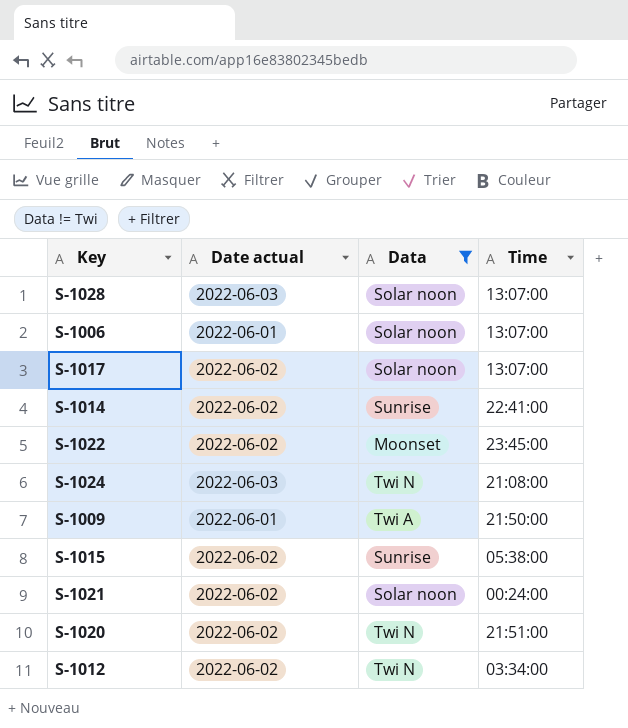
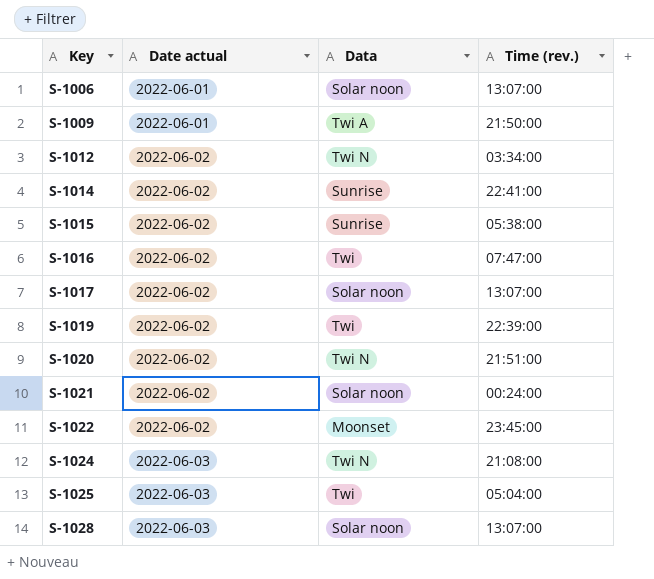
filter: Data != Twi -> none
row order: none -> Key ascending
column name: Time -> Time (rev.)

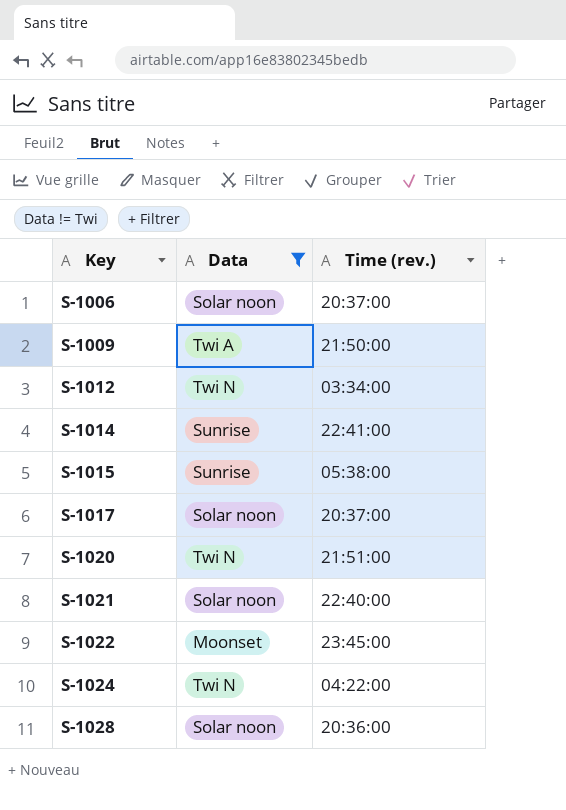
filter: none -> Data != Twi
column Date actual | position: 2 -> none
S-1006 | Time (rev.): 13:07:00 -> 20:37:00
S-1017 | Time (rev.): 13:07:00 -> 20:37:00
S-1021 | Time (rev.): 00:24:00 -> 22:40:00
S-1024 | Time (rev.): 21:08:00 -> 04:22:00
S-1028 | Time (rev.): 13:07:00 -> 20:36:00

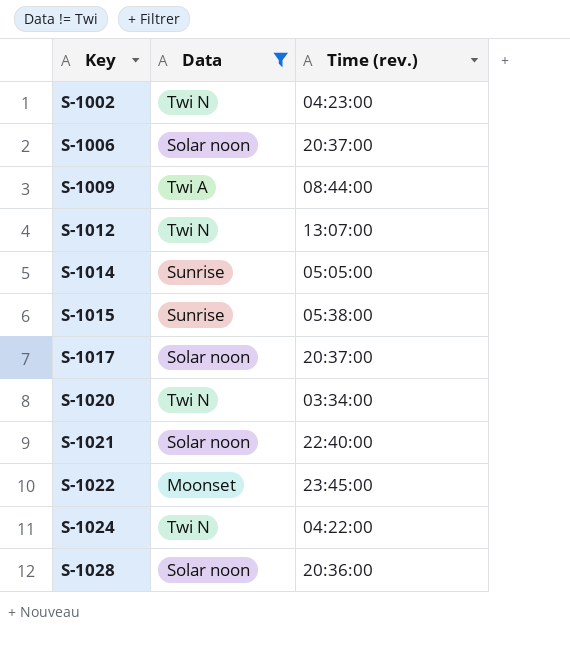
row S-1002: none -> Twi N | 04:23:00
S-1009 | Time (rev.): 21:50:00 -> 08:44:00
S-1012 | Time (rev.): 03:34:00 -> 13:07:00
S-1014 | Time (rev.): 22:41:00 -> 05:05:00
S-1020 | Time (rev.): 21:51:00 -> 03:34:00

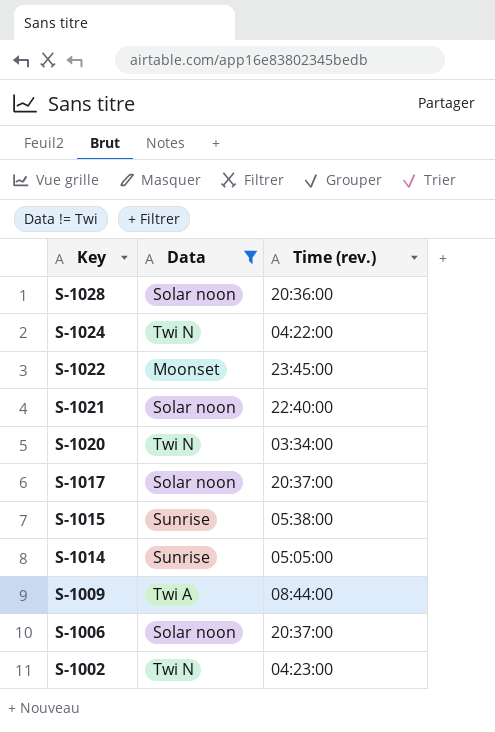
row order: Key ascending -> Key descending
row S-1012: Twi N | 13:07:00 -> none

